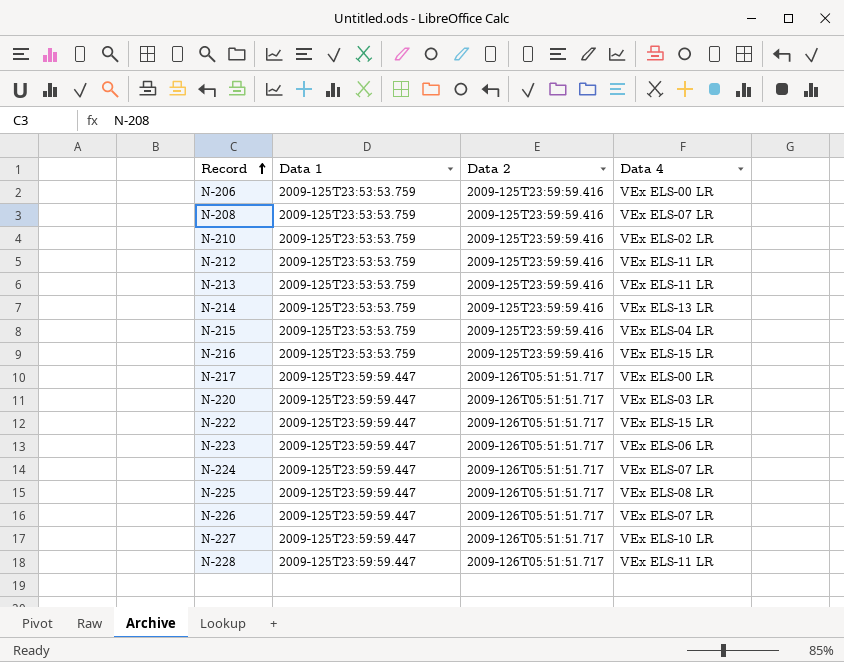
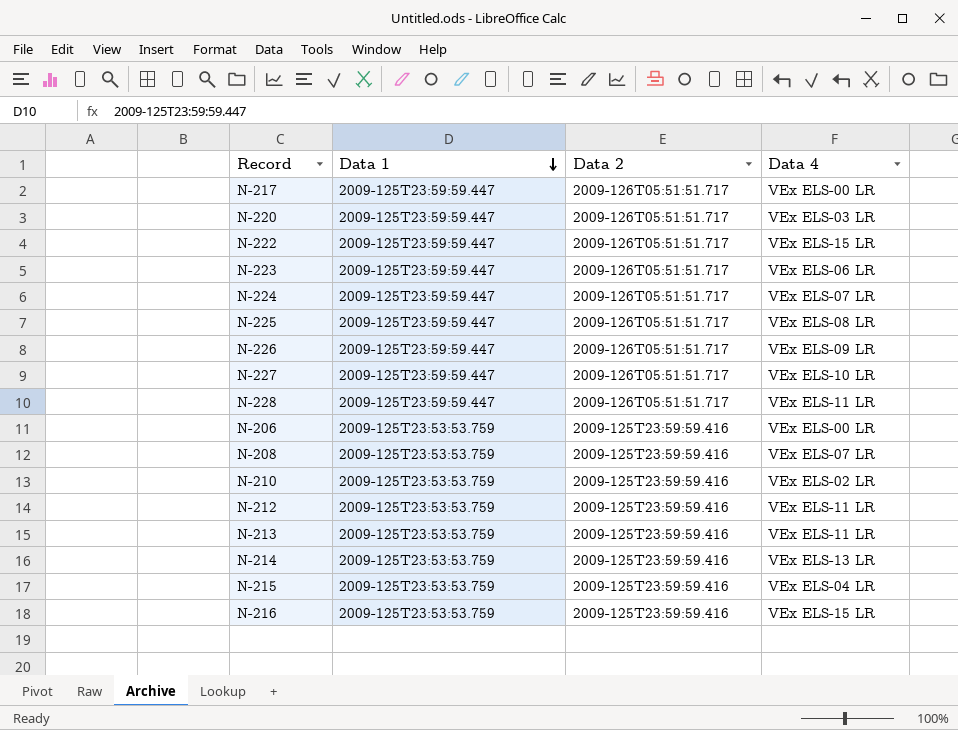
row order: Record ascending -> Data 1 descending
N-226 | Data 4: VEx ELS-07 LR -> VEx ELS-09 LR

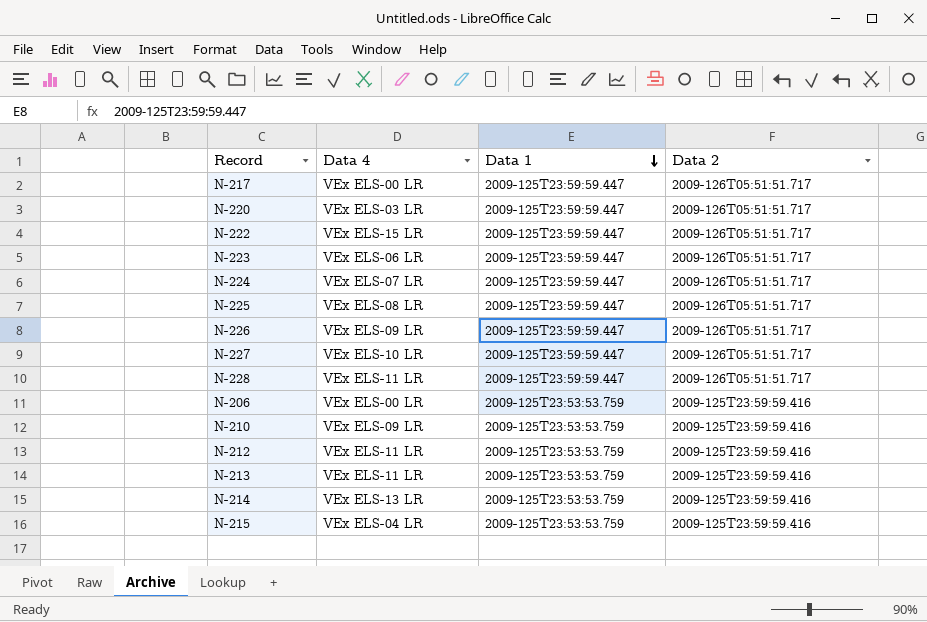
column Data 4 | position: 4 -> 2
row N-208: 2009-125T23:53:53.759 | 2009-125T23:59:59.416 | VEx ELS-07 LR -> none
row N-216: 2009-125T23:53:53.759 | 2009-125T23:59:59.416 | VEx ELS-15 LR -> none
N-210 | Data 4: VEx ELS-02 LR -> VEx ELS-09 LR

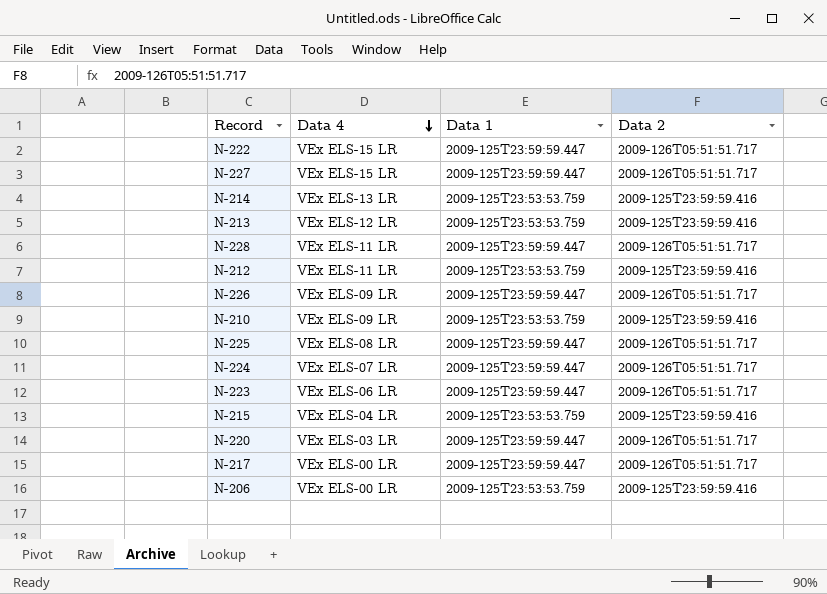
row order: Data 1 descending -> Data 4 descending
N-227 | Data 4: VEx ELS-10 LR -> VEx ELS-15 LR
N-213 | Data 4: VEx ELS-11 LR -> VEx ELS-12 LR

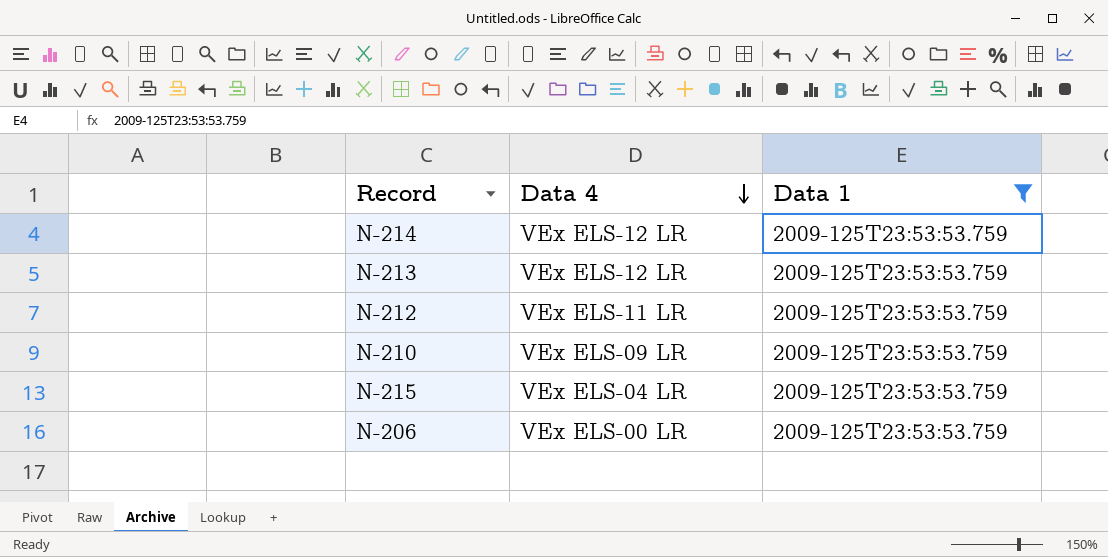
filter: none -> Data 1 = 2009-125T23:53:53.759
column Data 2 | position: 4 -> none
N-214 | Data 4: VEx ELS-13 LR -> VEx ELS-12 LR

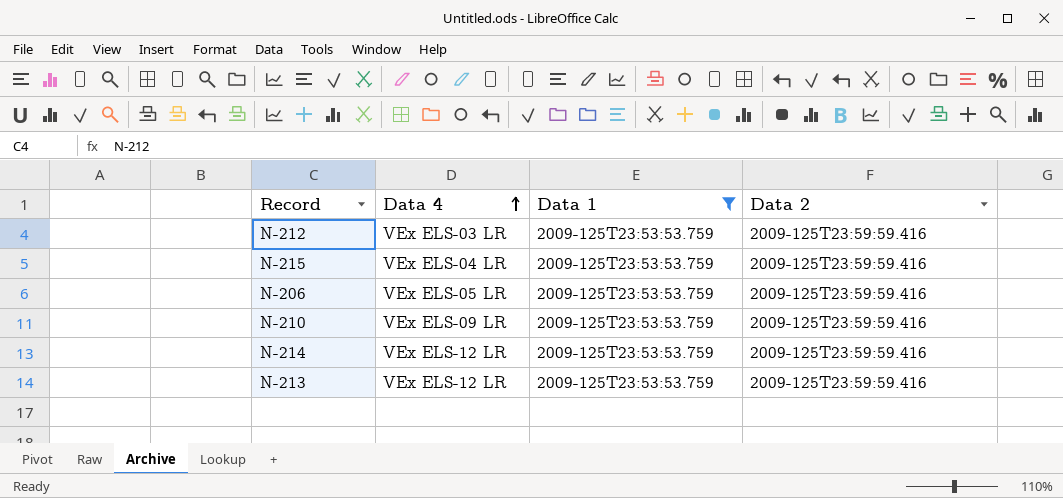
row order: Data 4 descending -> Data 4 ascending
column Data 2 | position: none -> 4
N-212 | Data 4: VEx ELS-11 LR -> VEx ELS-03 LR
N-206 | Data 4: VEx ELS-00 LR -> VEx ELS-05 LR

